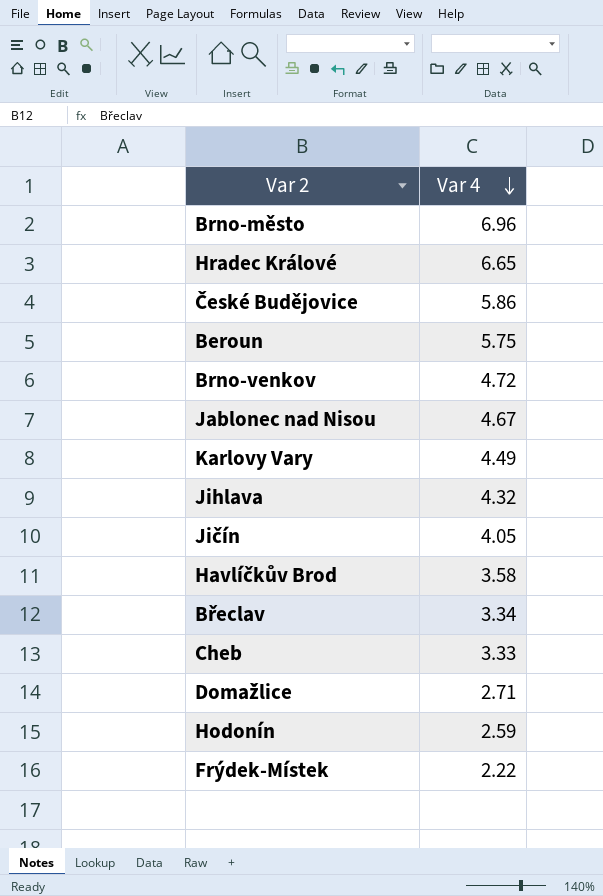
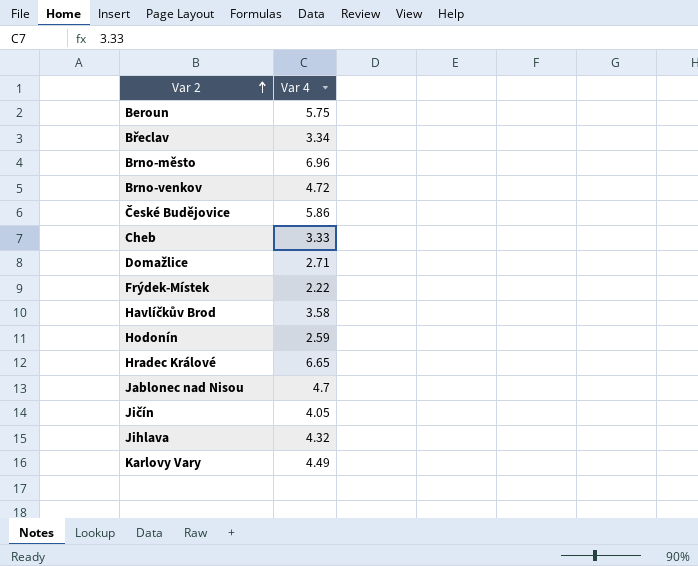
row order: Var 4 descending -> Var 2 ascending
Jablonec nad Nisou | Var 4: 4.67 -> 4.7

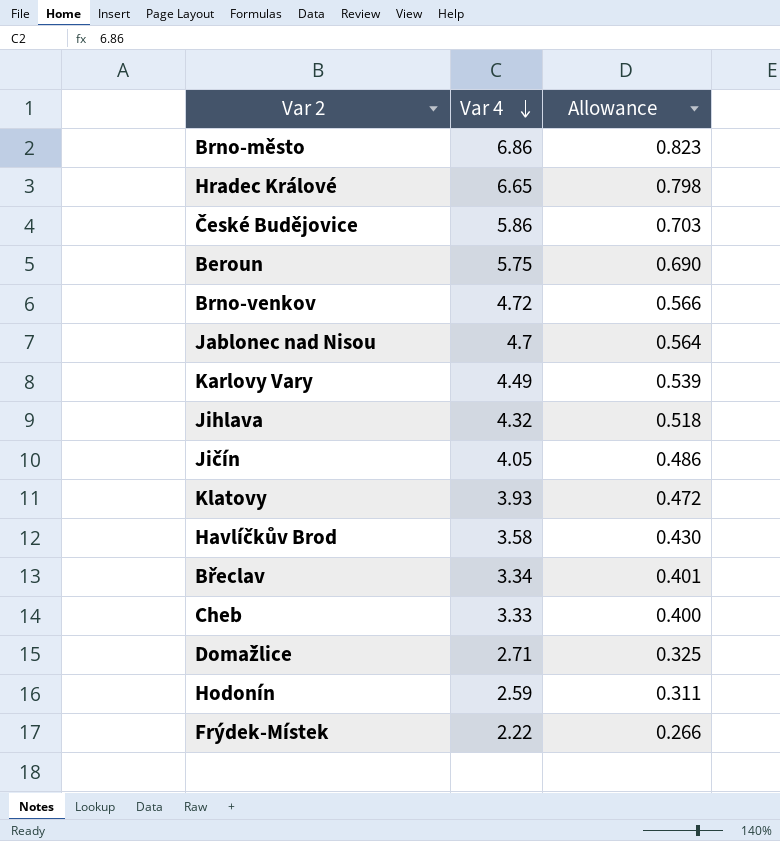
row order: Var 2 ascending -> Var 4 descending
column Allowance | formula: none -> [Var 4] * 0.12
Brno-město | Var 4: 6.96 -> 6.86
row Klatovy: none -> 3.93 | 0.472

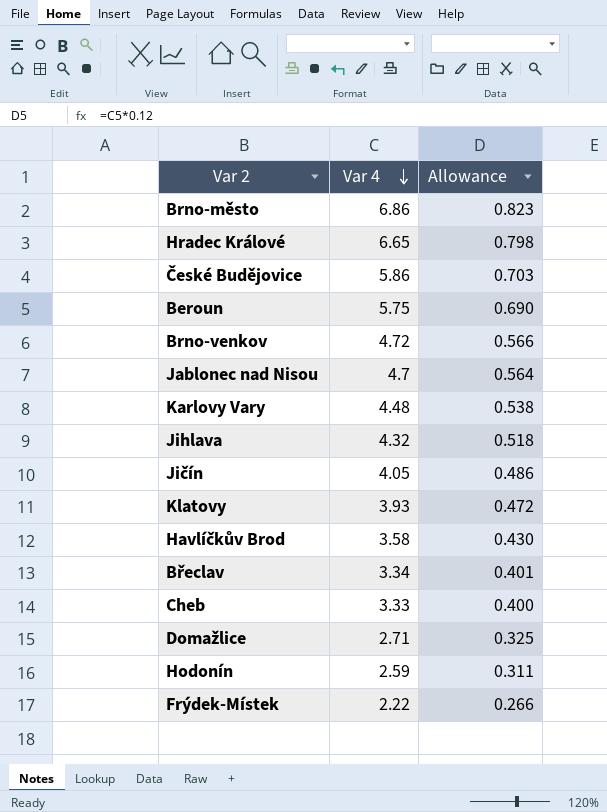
Karlovy Vary | Var 4: 4.49 -> 4.48
Karlovy Vary | Allowance: 0.539 -> 0.538

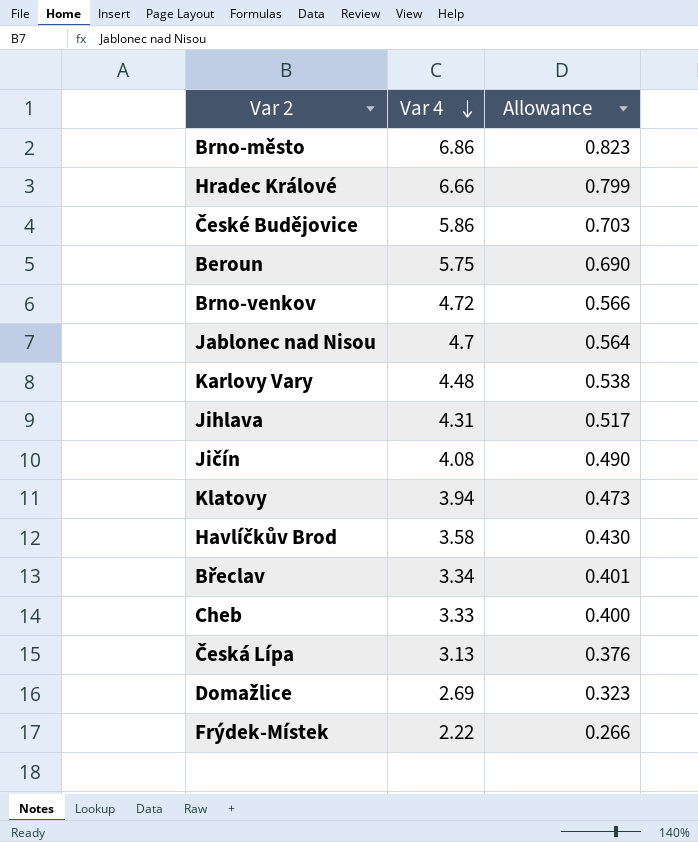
row Hodonín: 2.59 | 0.311 -> none
Hradec Králové | Var 4: 6.65 -> 6.66
Hradec Králové | Allowance: 0.798 -> 0.799
Jihlava | Var 4: 4.32 -> 4.31
Jihlava | Allowance: 0.518 -> 0.517
Jičín | Var 4: 4.05 -> 4.08
Jičín | Allowance: 0.486 -> 0.490
Klatovy | Var 4: 3.93 -> 3.94
Klatovy | Allowance: 0.472 -> 0.473
row Česká Lípa: none -> 3.13 | 0.376
Domažlice | Var 4: 2.71 -> 2.69
Domažlice | Allowance: 0.325 -> 0.323

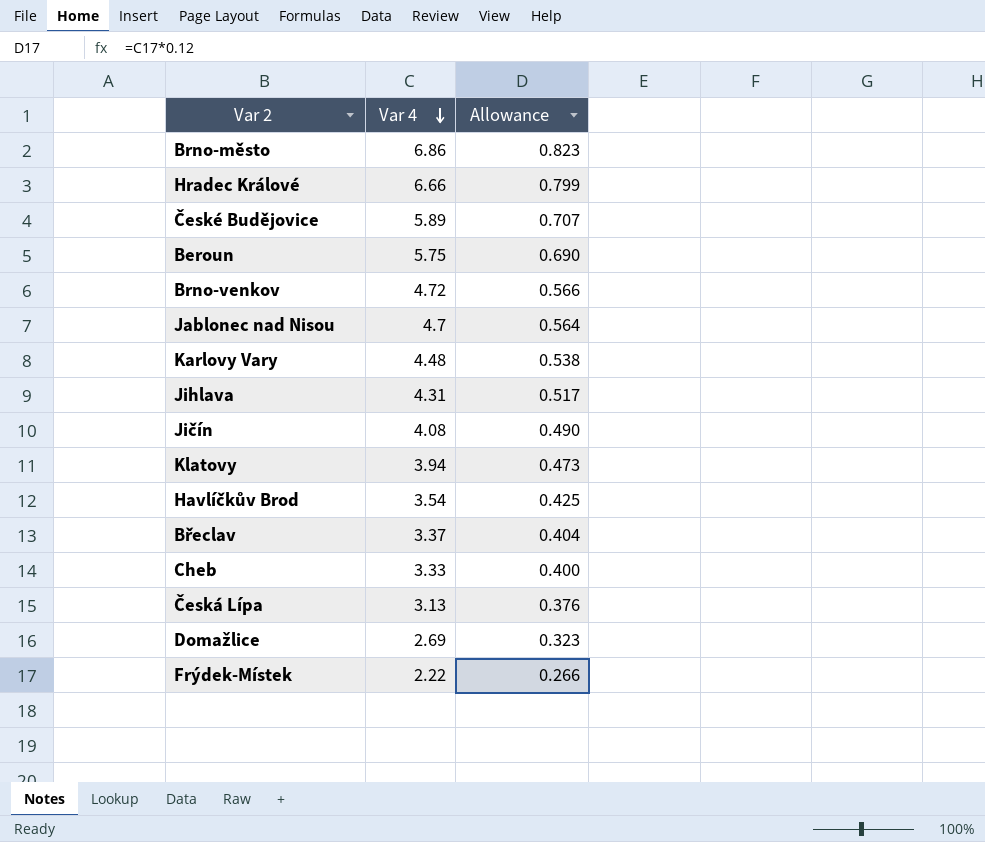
České Budějovice | Var 4: 5.86 -> 5.89
České Budějovice | Allowance: 0.703 -> 0.707
Havlíčkův Brod | Var 4: 3.58 -> 3.54
Havlíčkův Brod | Allowance: 0.430 -> 0.425
Břeclav | Var 4: 3.34 -> 3.37
Břeclav | Allowance: 0.401 -> 0.404

